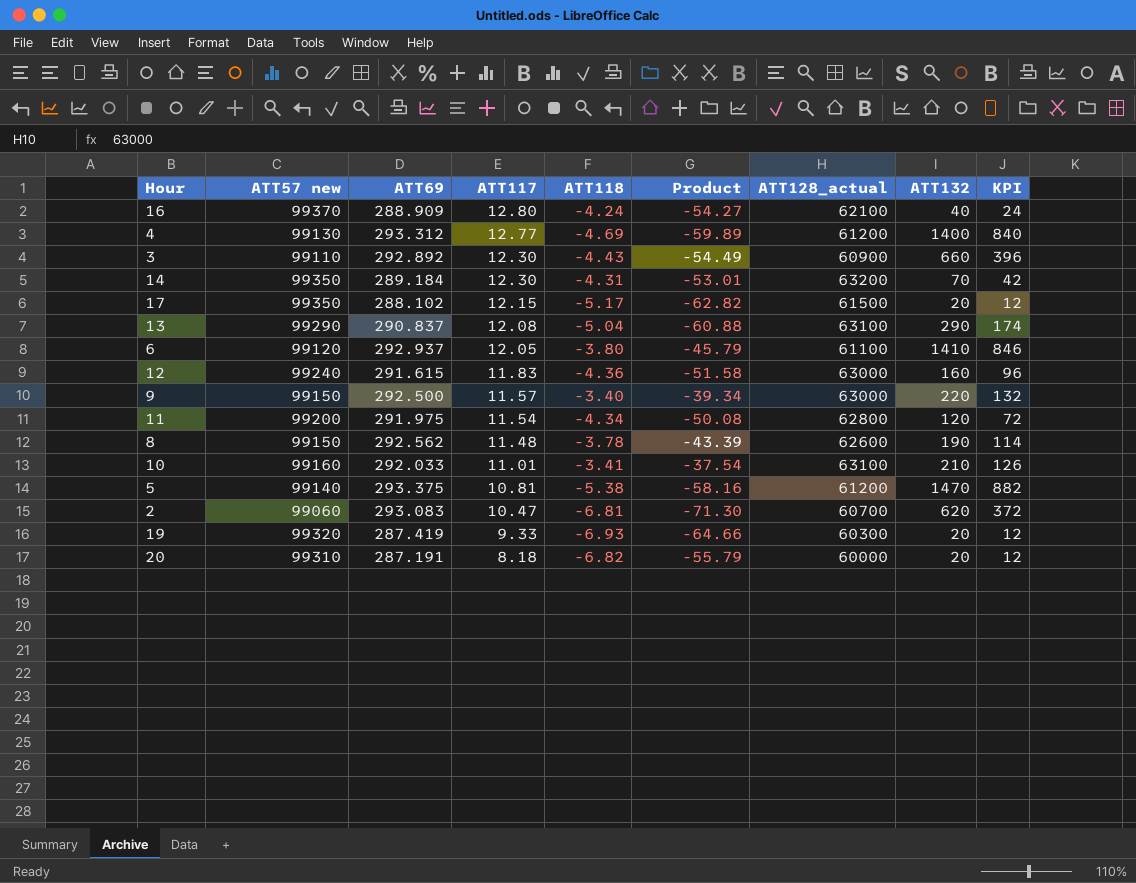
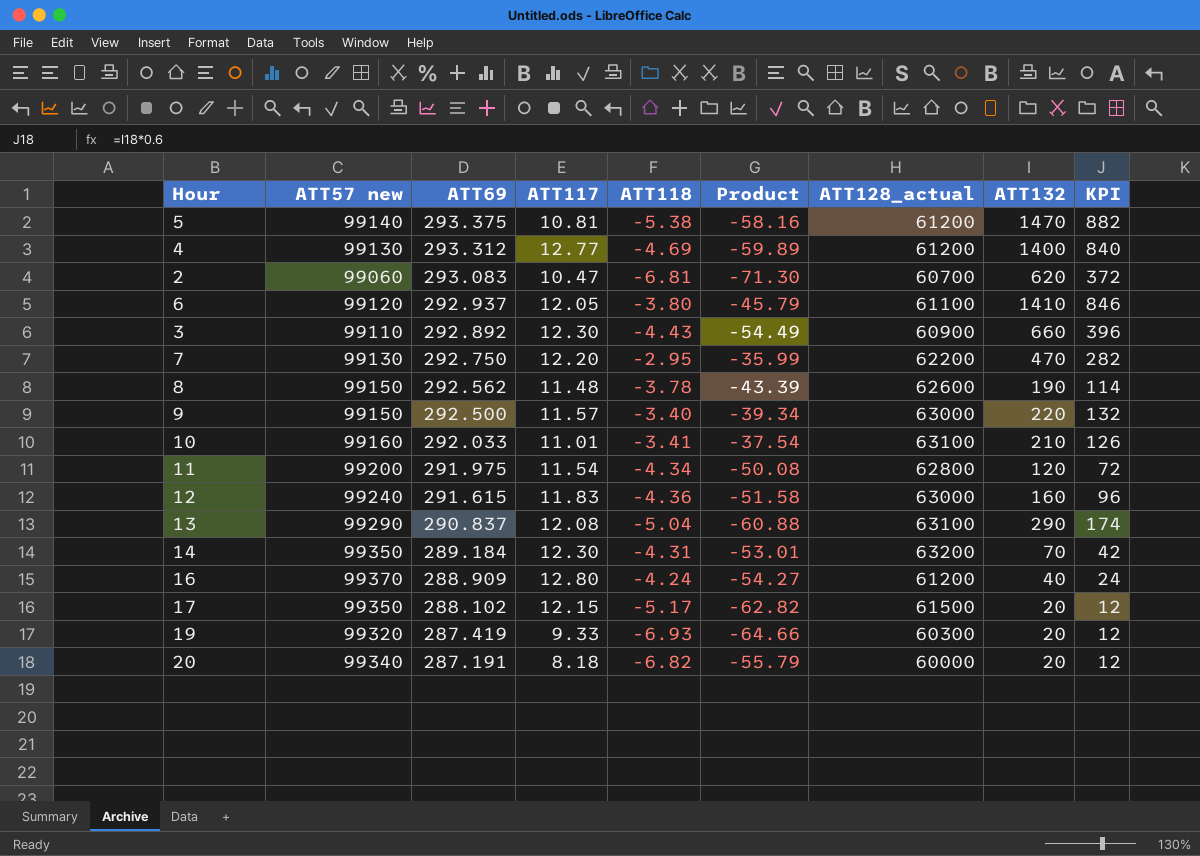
row order: ATT117 descending -> ATT69 descending
row 7: none -> 99130 | 292.750 | 12.20 | -2.95 | -35.99 | 62200 | 470 | 282
16 | ATT128_actual: 62100 -> 61200
20 | ATT57 new: 99310 -> 99340

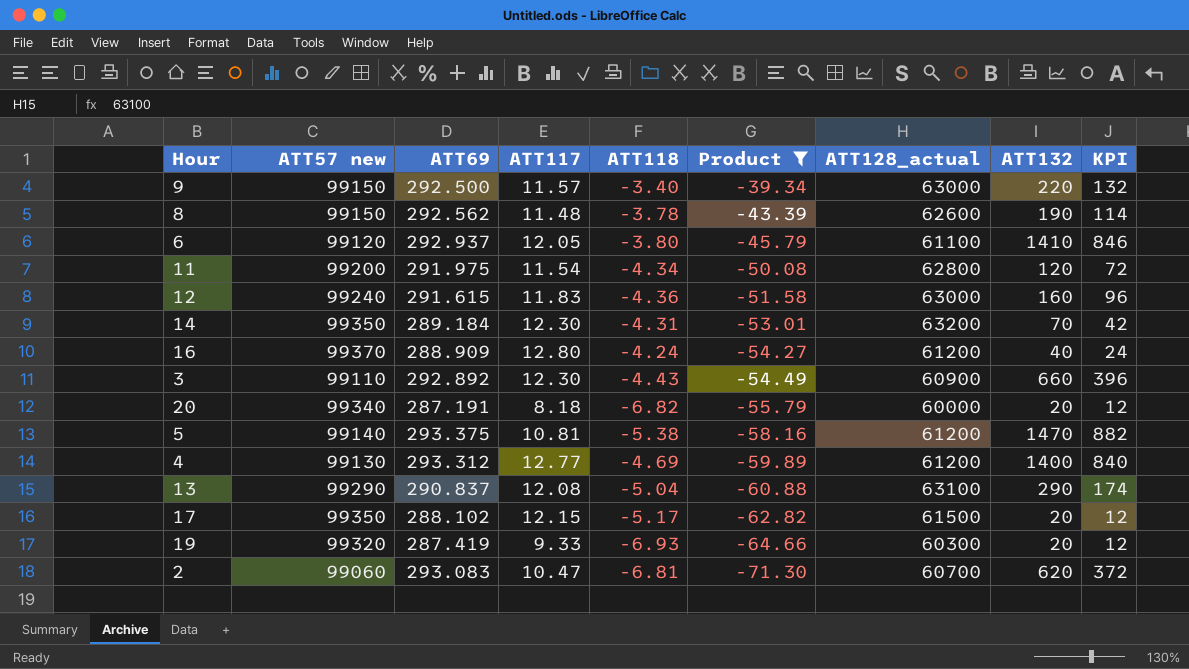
filter: none -> Product <= -39.34
row order: ATT69 descending -> Product descending

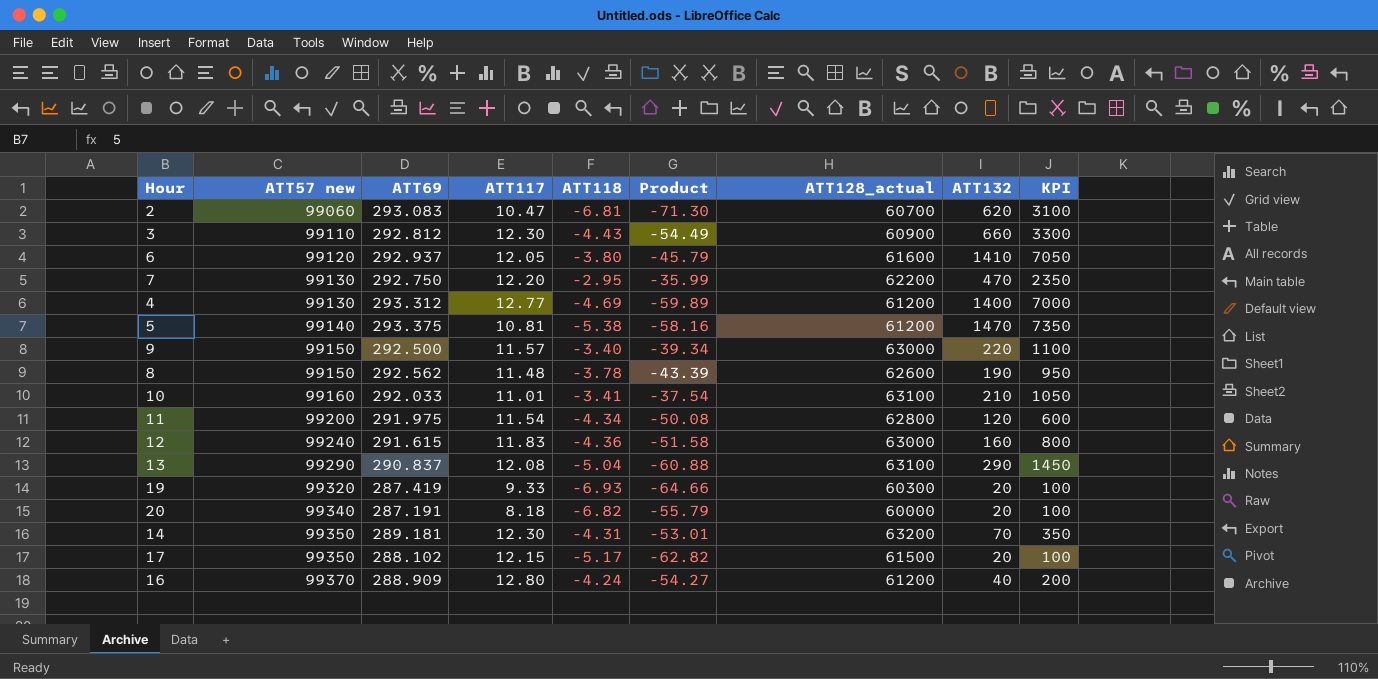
filter: Product <= -39.34 -> none
row order: Product descending -> ATT57 new ascending
column KPI | formula: [ATT132] * 0.6 -> [ATT132] * 5
3 | ATT69: 292.892 -> 292.812
6 | ATT128_actual: 61100 -> 61600
14 | ATT69: 289.184 -> 289.181

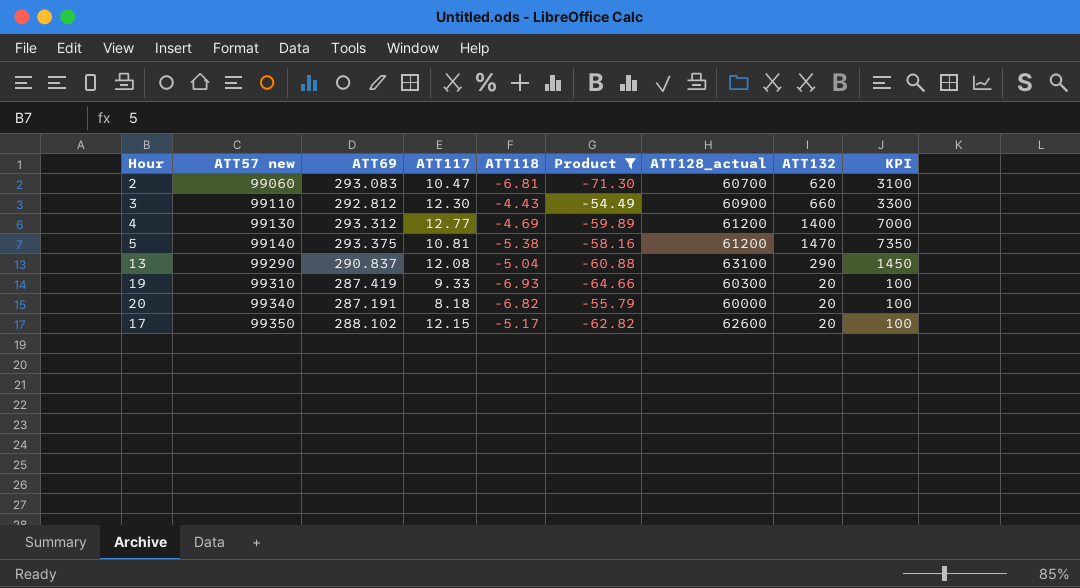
filter: none -> Product <= -54.49
19 | ATT57 new: 99320 -> 99310
17 | ATT128_actual: 61500 -> 62600

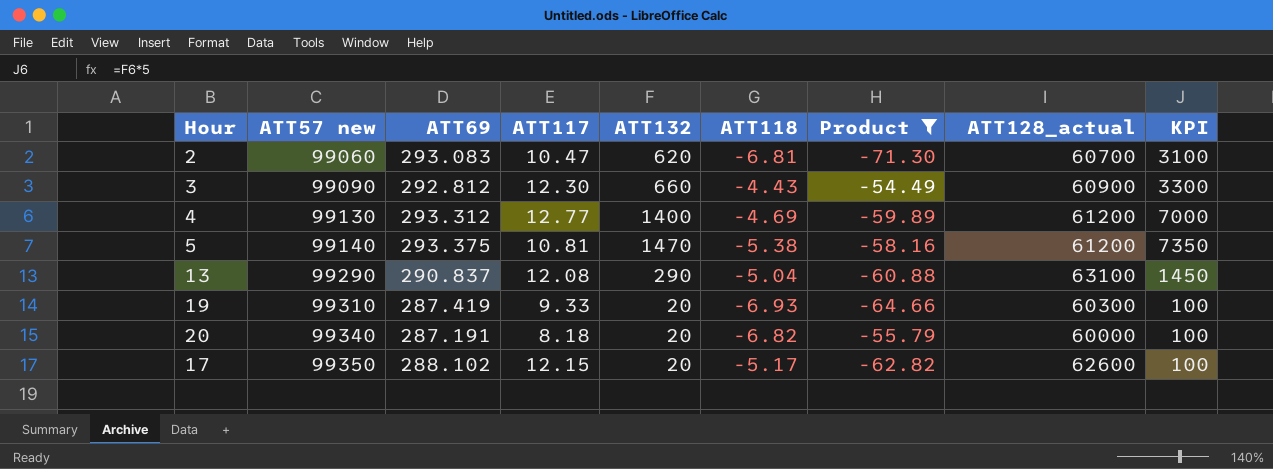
column ATT132 | position: 8 -> 5
3 | ATT57 new: 99110 -> 99090

